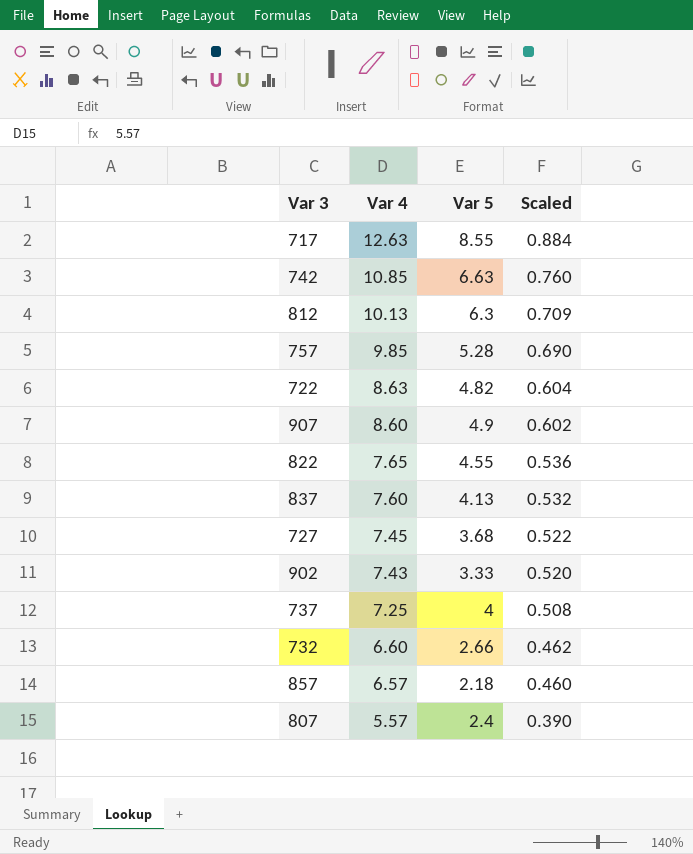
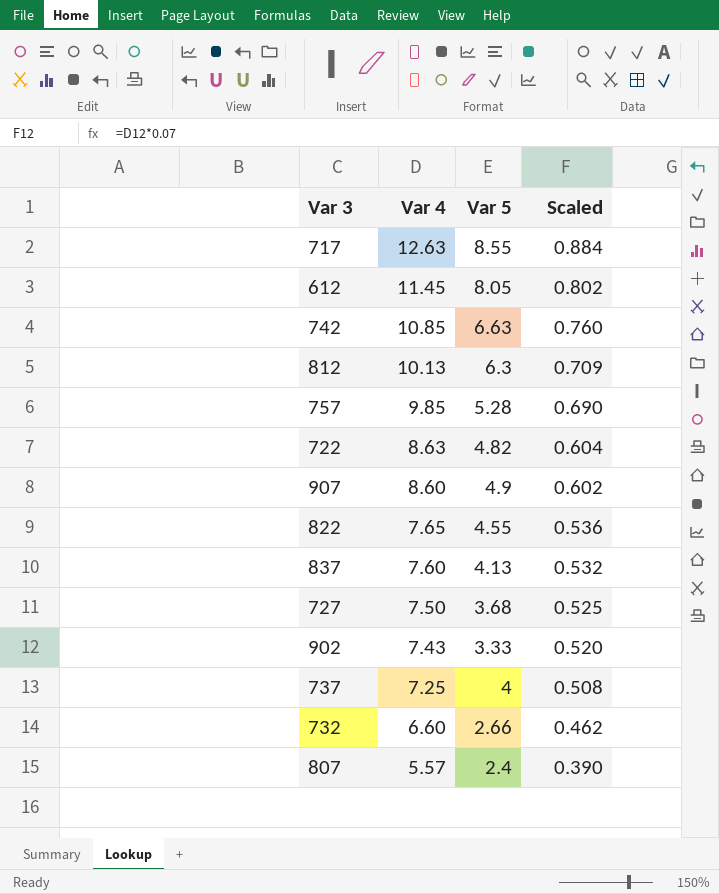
row 857: 6.57 | 2.18 | 0.460 -> none
row 612: none -> 11.45 | 8.05 | 0.802
727 | Var 4: 7.45 -> 7.50
727 | Scaled: 0.522 -> 0.525

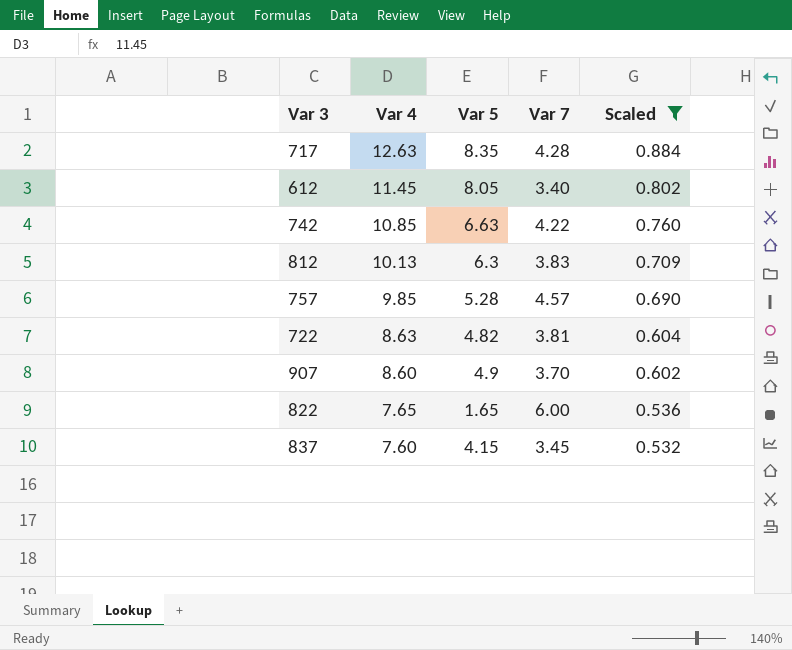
filter: none -> Scaled >= 0.532
column Var 7 | formula: none -> [Var 4] - [Var 5]
717 | Var 5: 8.55 -> 8.35
822 | Var 5: 4.55 -> 1.65
837 | Var 5: 4.13 -> 4.15

